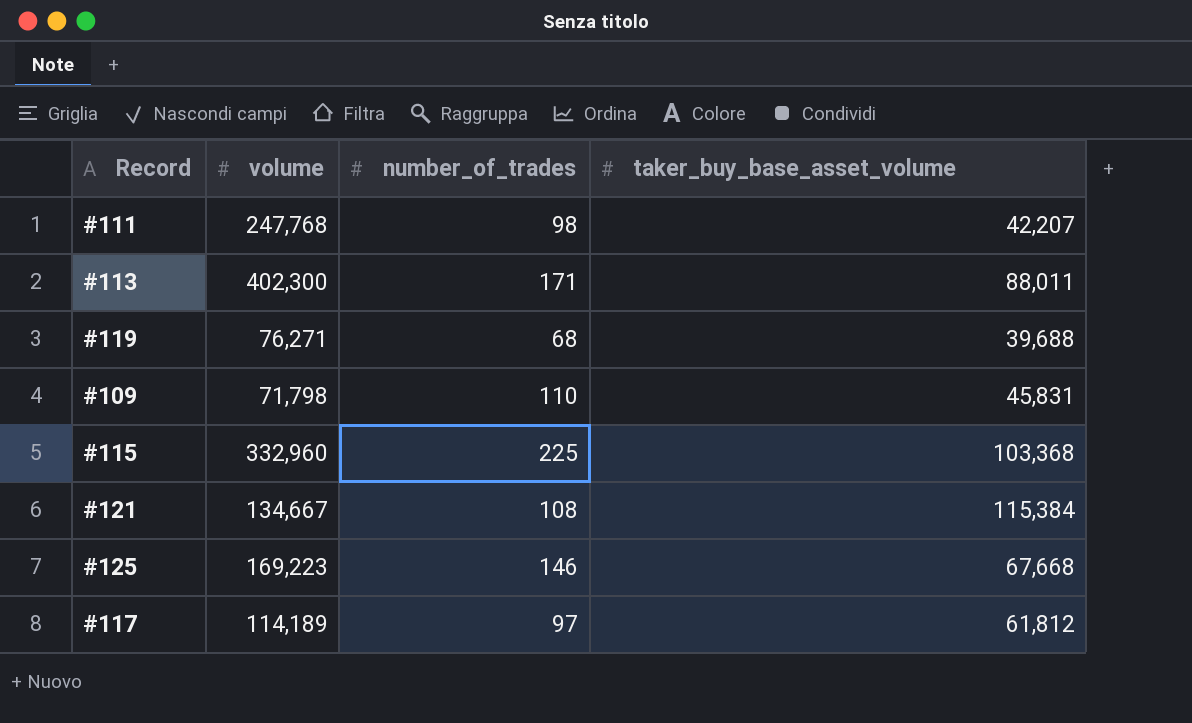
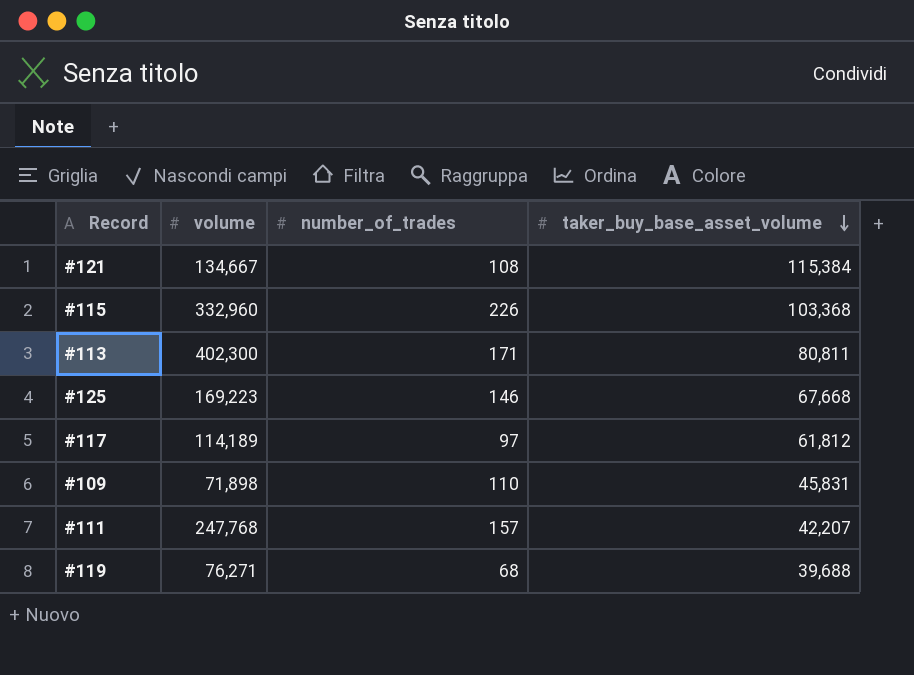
row order: none -> taker_buy_base_asset_volume descending
#115 | number_of_trades: 225 -> 226
#113 | taker_buy_base_asset_volume: 88,011 -> 80,811
#109 | volume: 71,798 -> 71,898
#111 | number_of_trades: 98 -> 157

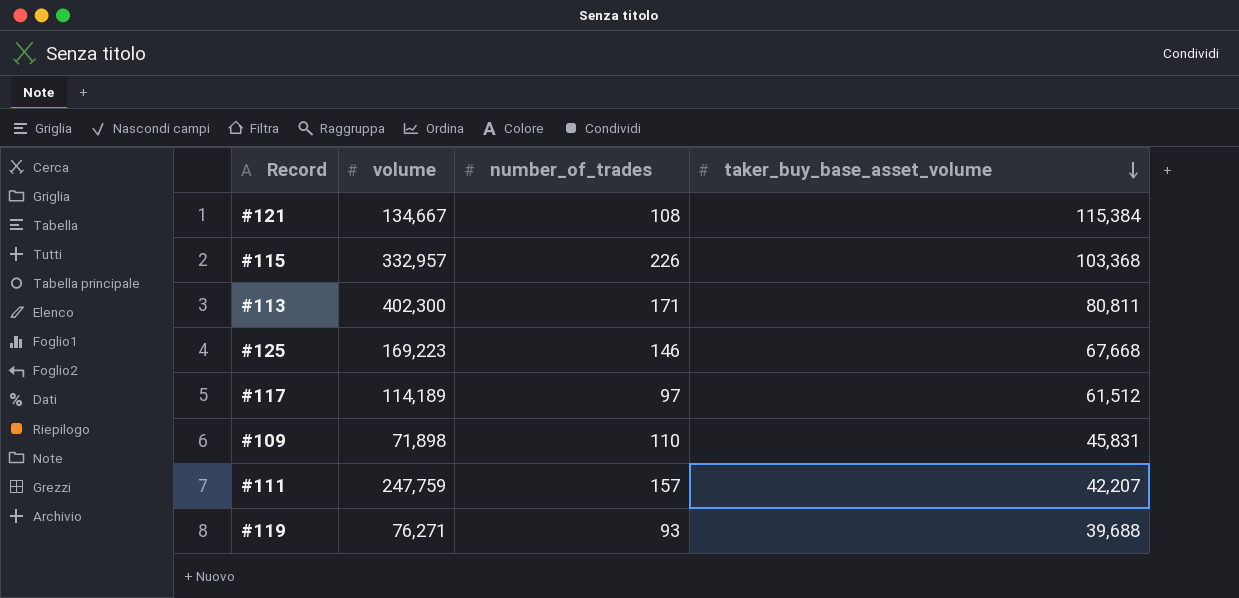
#115 | volume: 332,960 -> 332,957
#117 | taker_buy_base_asset_volume: 61,812 -> 61,512
#111 | volume: 247,768 -> 247,759
#119 | number_of_trades: 68 -> 93

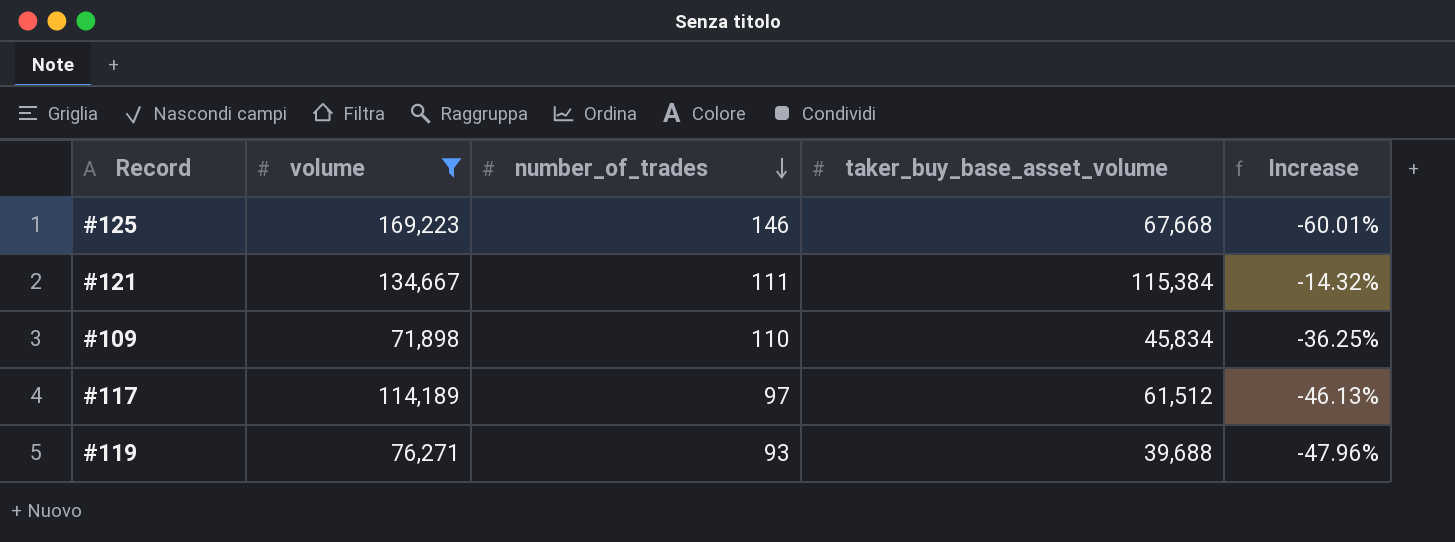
filter: none -> volume <= 169,223
row order: taker_buy_base_asset_volume descending -> number_of_trades descending
column Increase | formula: none -> ([taker_buy_base_asset_volume] - [volume]) / [volume]
#121 | number_of_trades: 108 -> 111
#109 | taker_buy_base_asset_volume: 45,831 -> 45,834

